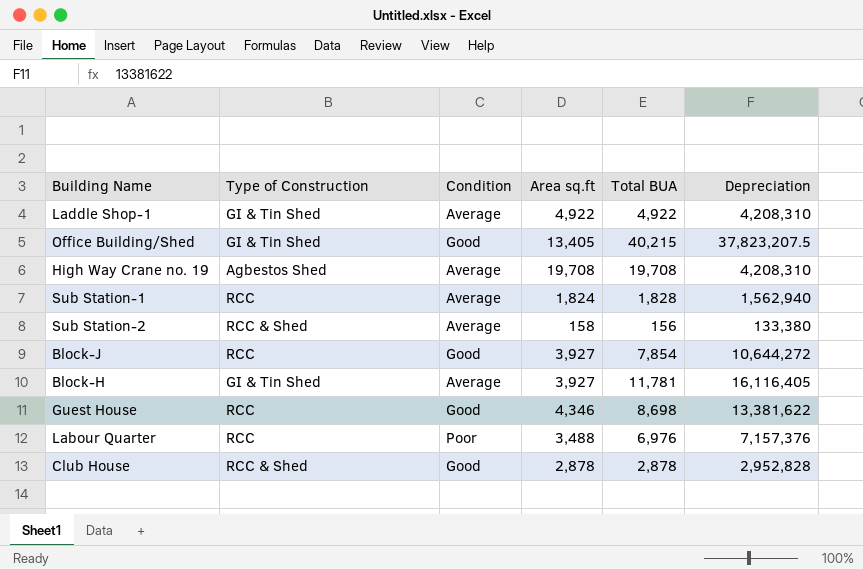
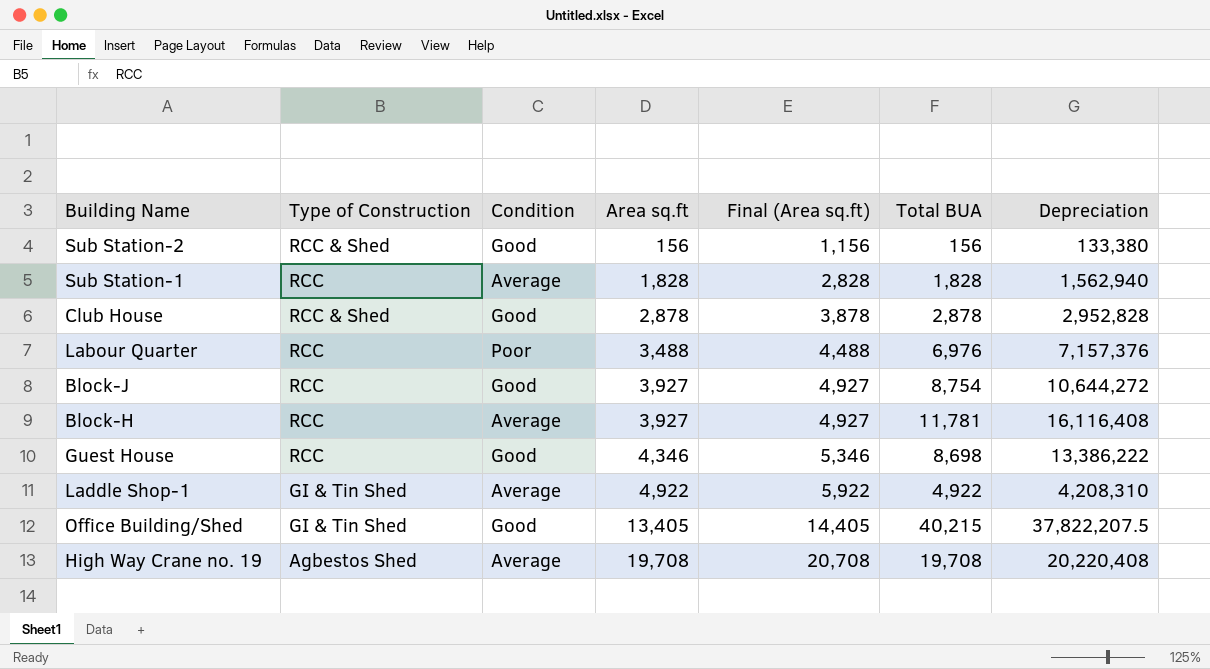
row order: none -> Area sq.ft ascending
column Final (Area sq.ft) | formula: none -> [Area sq.ft] + 1000
Sub Station-2 | Condition: Average -> Good
Sub Station-2 | Area sq.ft: 158 -> 156
Sub Station-1 | Area sq.ft: 1,824 -> 1,828
Block-J | Total BUA: 7,854 -> 8,754
Block-H | Type of Construction: GI & Tin Shed -> RCC
Block-H | Depreciation: 16,116,405 -> 16,116,408
Guest House | Depreciation: 13,381,622 -> 13,386,222
Office Building/Shed | Depreciation: 37,823,207.5 -> 37,822,207.5
High Way Crane no. 19 | Depreciation: 4,208,310 -> 20,220,408

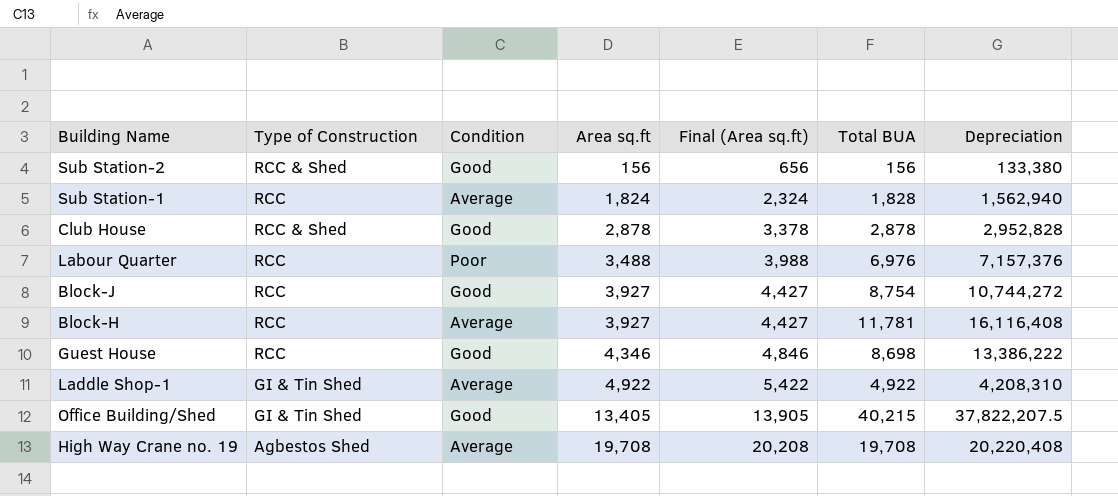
column Final (Area sq.ft) | formula: [Area sq.ft] + 1000 -> [Area sq.ft] + 500
Sub Station-1 | Area sq.ft: 1,828 -> 1,824
Block-J | Depreciation: 10,644,272 -> 10,744,272

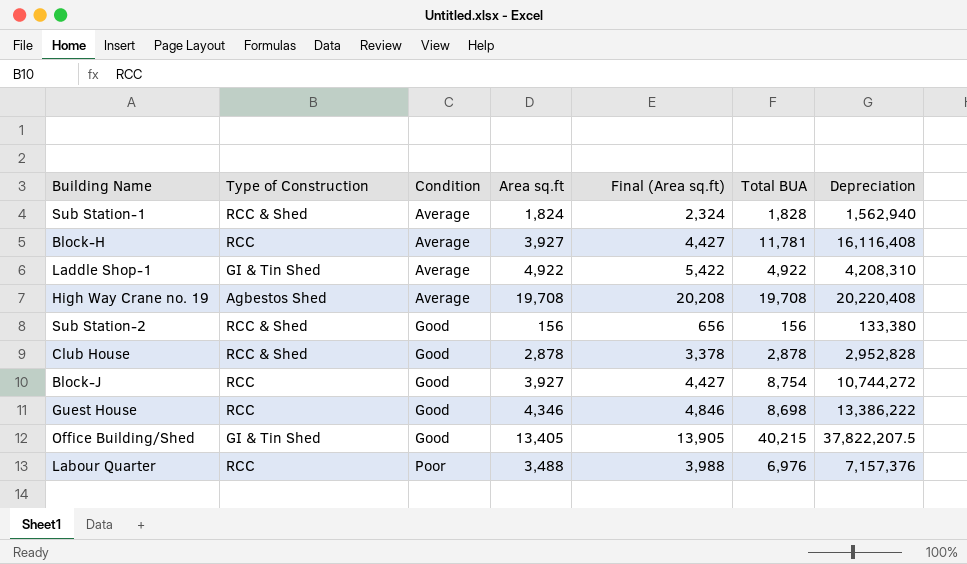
row order: Area sq.ft ascending -> Condition ascending
Sub Station-1 | Type of Construction: RCC -> RCC & Shed

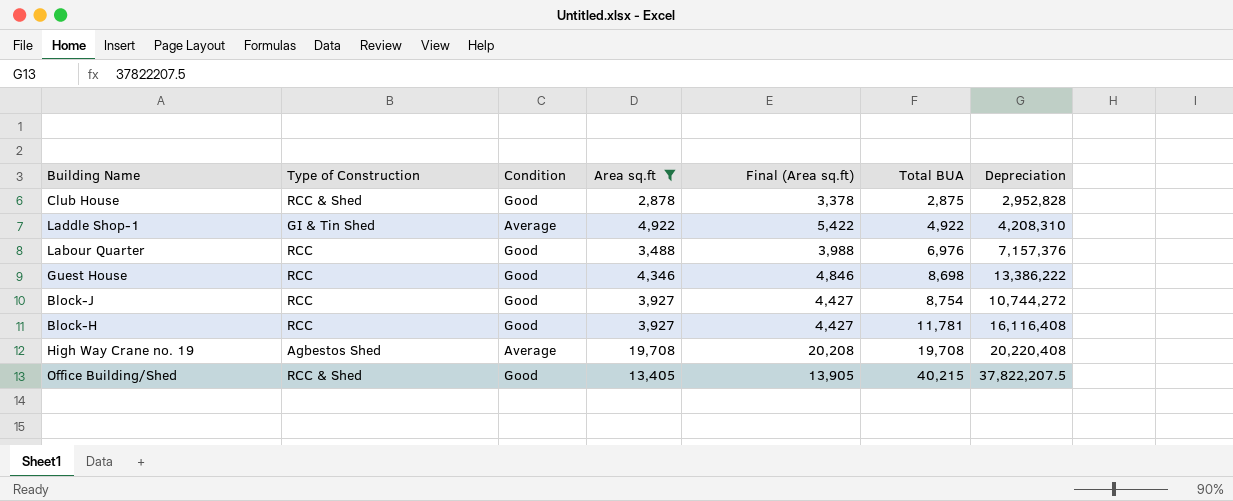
filter: none -> Area sq.ft >= 2,878
row order: Condition ascending -> Total BUA ascending
Club House | Total BUA: 2,878 -> 2,875
Labour Quarter | Condition: Poor -> Good
Block-H | Condition: Average -> Good
Office Building/Shed | Type of Construction: GI & Tin Shed -> RCC & Shed

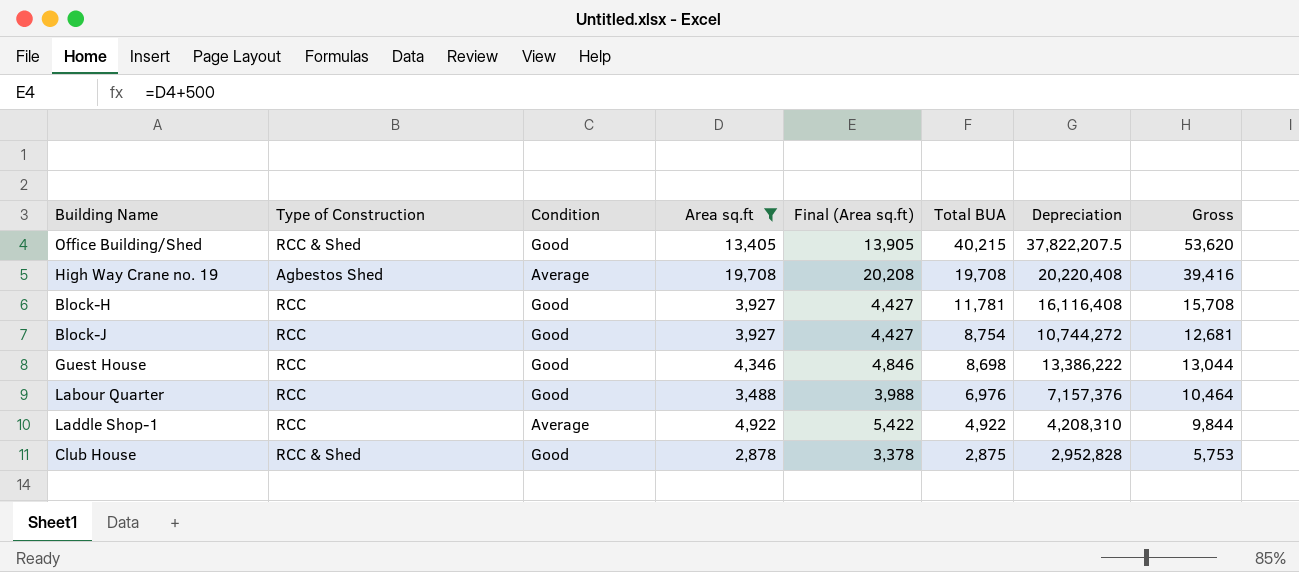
row order: Total BUA ascending -> Total BUA descending
column Gross | formula: none -> [Area sq.ft] + [Total BUA]
Laddle Shop-1 | Type of Construction: GI & Tin Shed -> RCC

